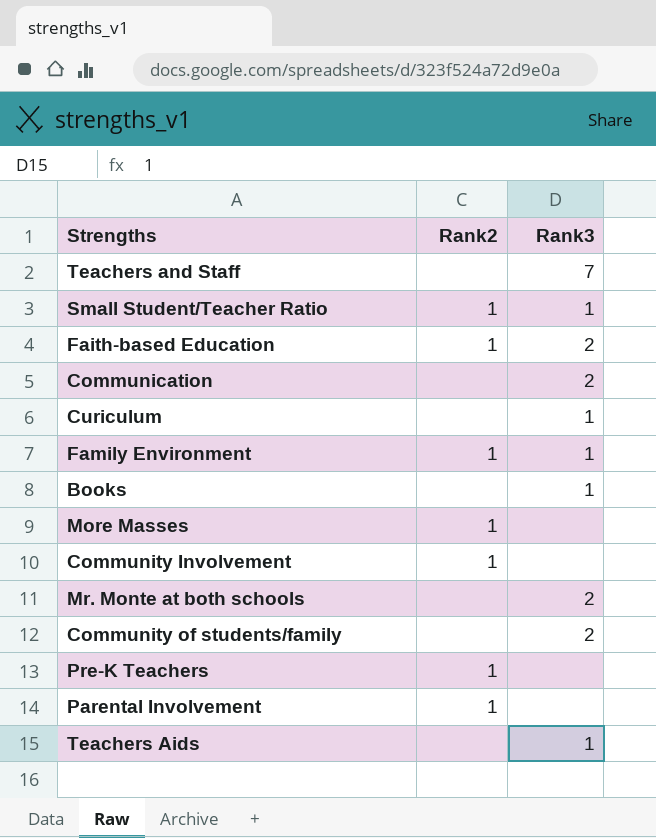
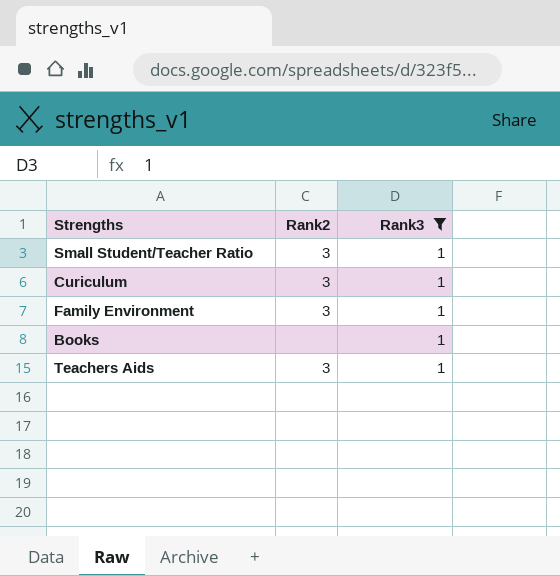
filter: none -> Rank3 = 1
Small Student/Teacher Ratio | Rank2: 1 -> 3
Curiculum | Rank2: none -> 3
Family Environment | Rank2: 1 -> 3
Teachers Aids | Rank2: none -> 3

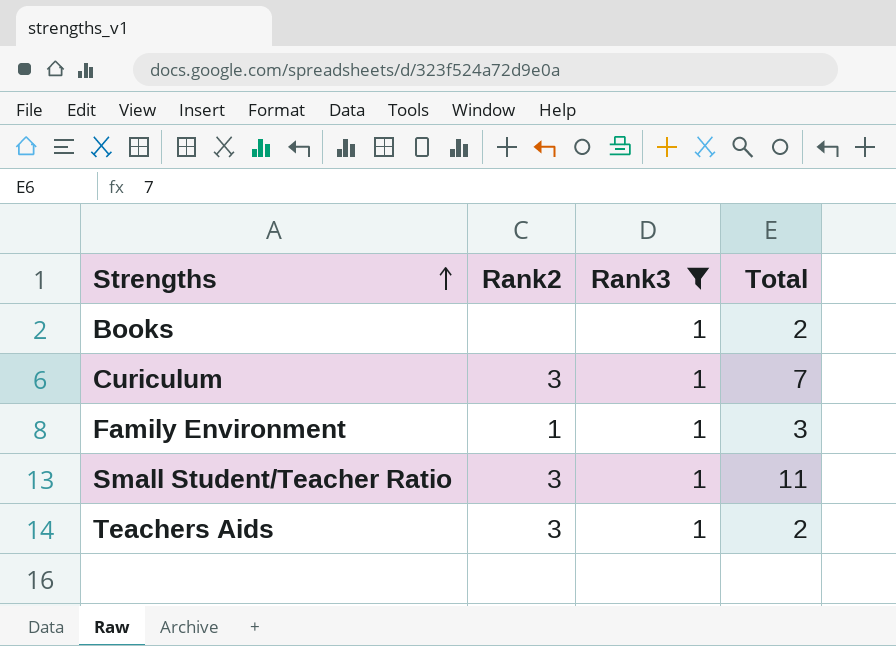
row order: none -> Strengths ascending
column Total | position: none -> 4
Family Environment | Rank2: 3 -> 1

